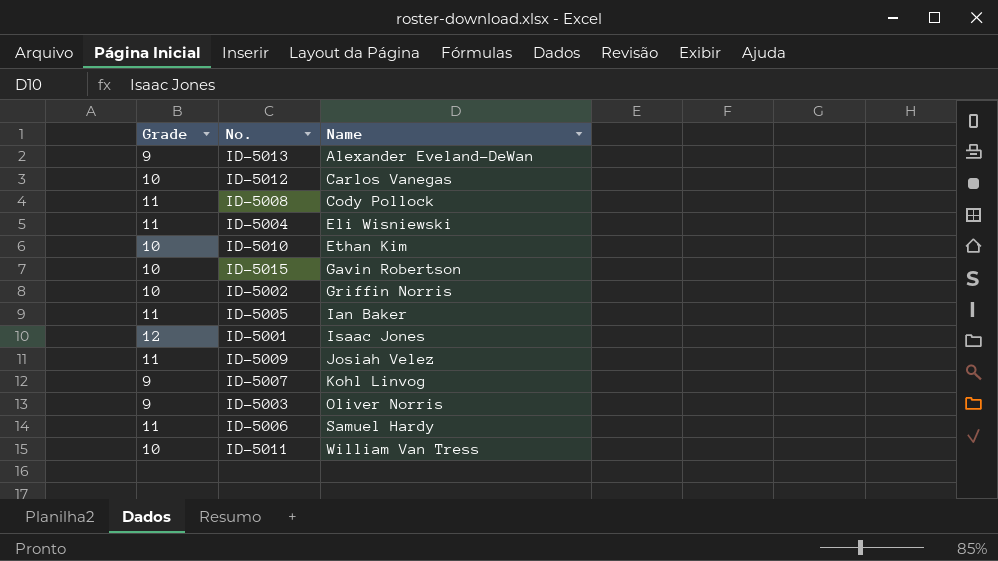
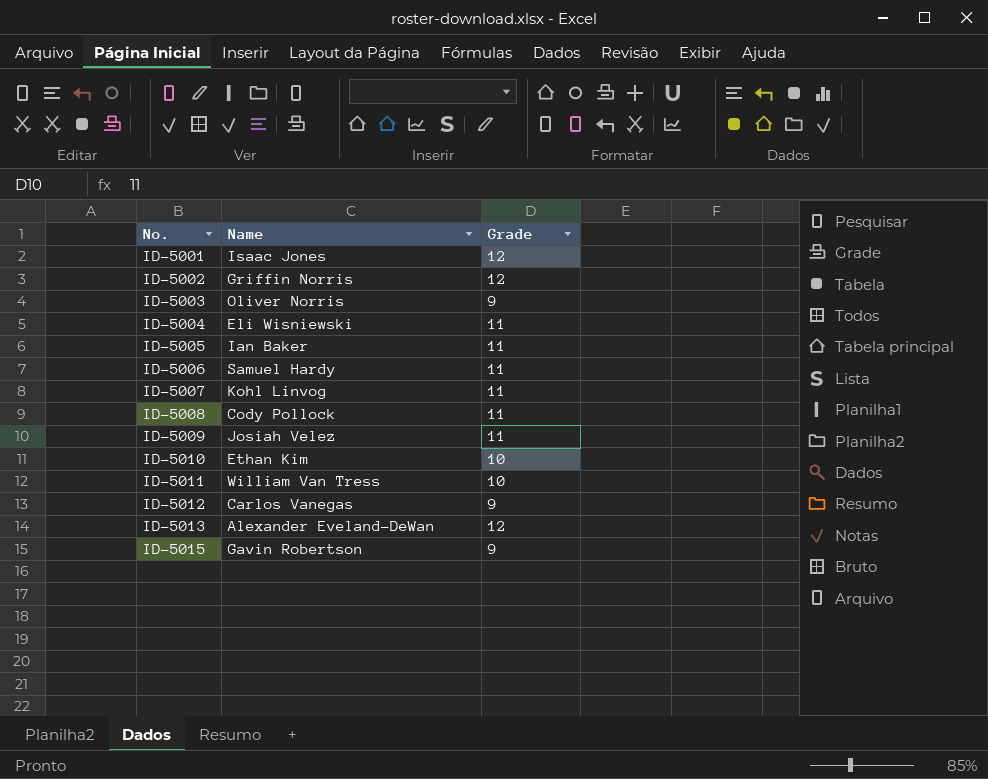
row order: Name ascending -> No. ascending
column Grade | position: 1 -> 3
ID-5002 | Grade: 10 -> 12
ID-5007 | Grade: 9 -> 11
ID-5012 | Grade: 10 -> 9
ID-5013 | Grade: 9 -> 12
ID-5015 | Grade: 10 -> 9

